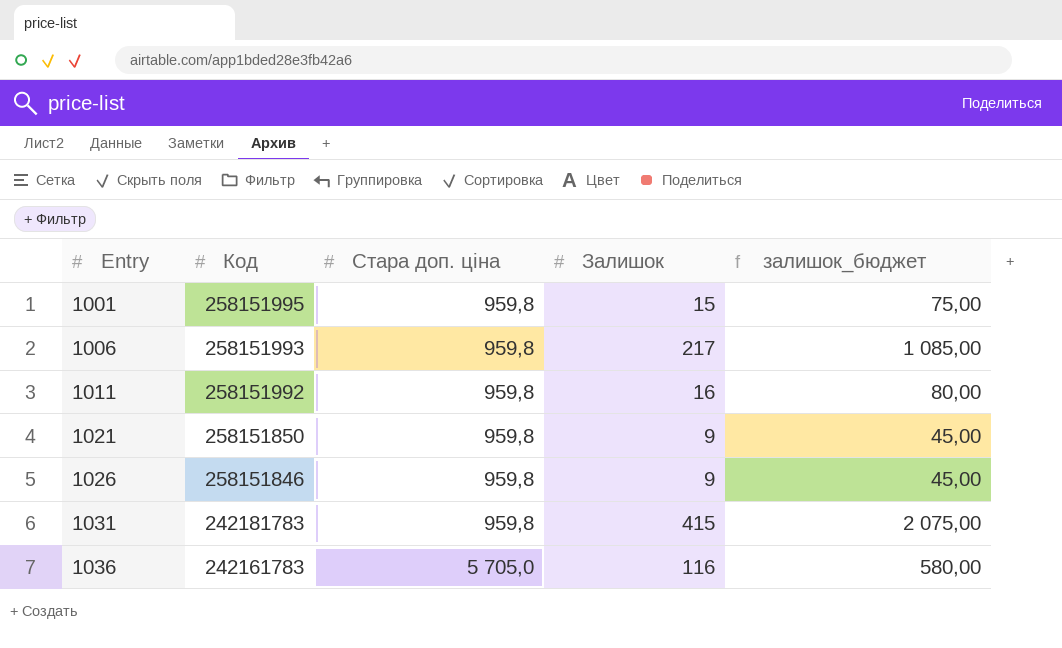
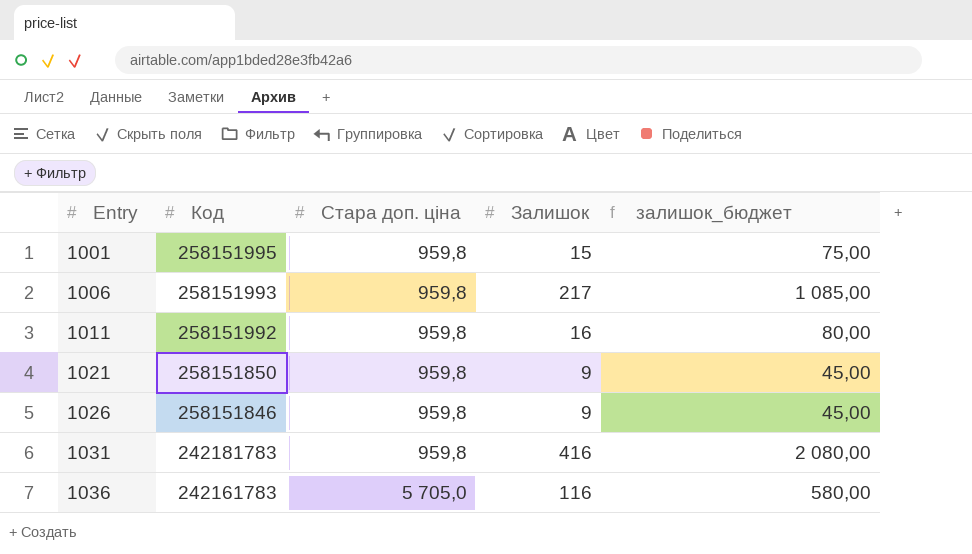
1031 | Залишок: 415 -> 416
1031 | залишок_бюджет: 2 075,00 -> 2 080,00

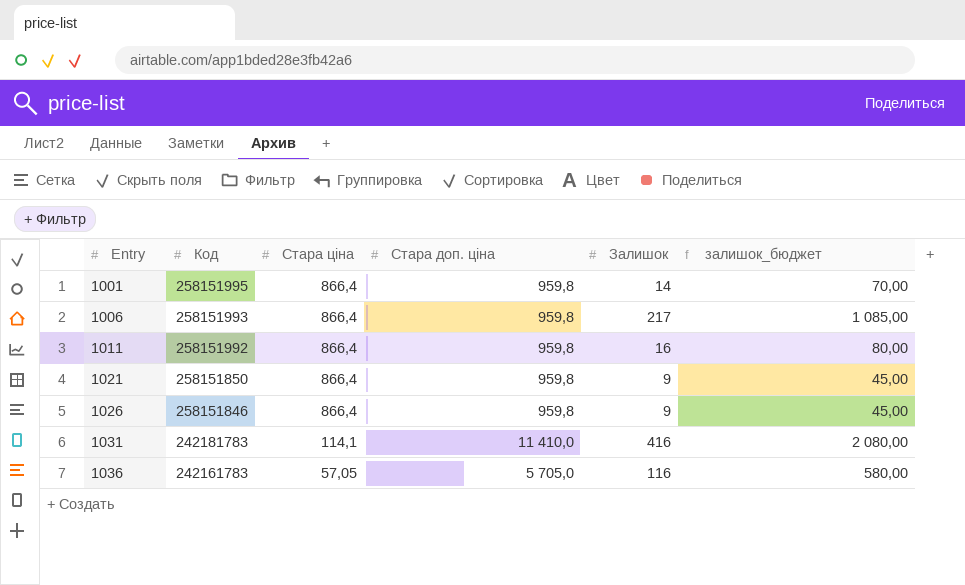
column Стара ціна | position: none -> 3
1001 | Залишок: 15 -> 14
1001 | залишок_бюджет: 75,00 -> 70,00
1031 | Стара доп. ціна: 959,8 -> 11 410,0

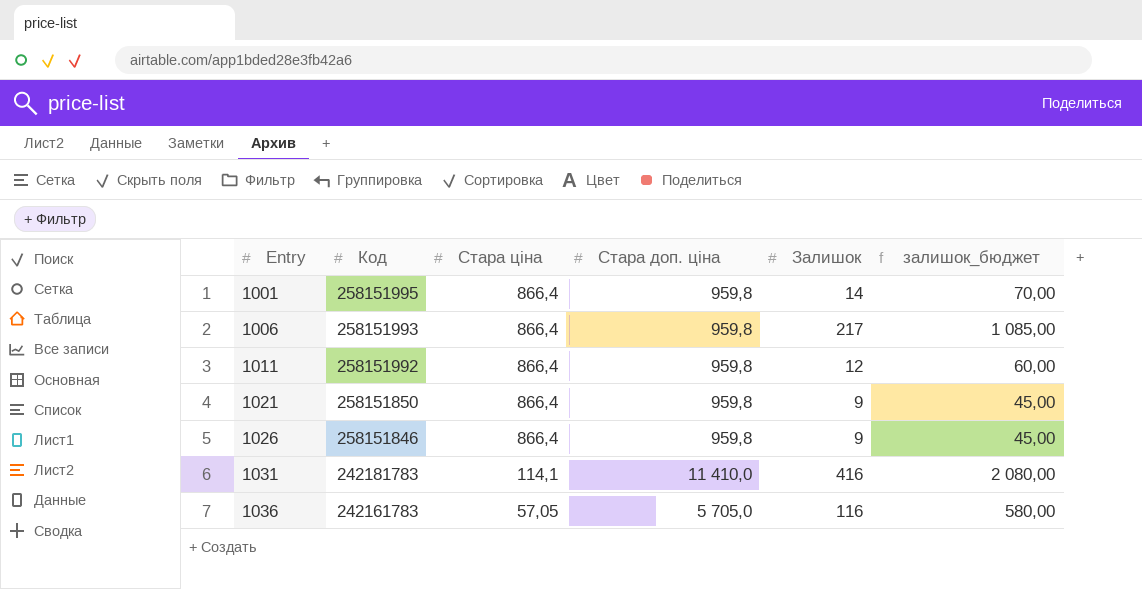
1011 | Залишок: 16 -> 12
1011 | залишок_бюджет: 80,00 -> 60,00

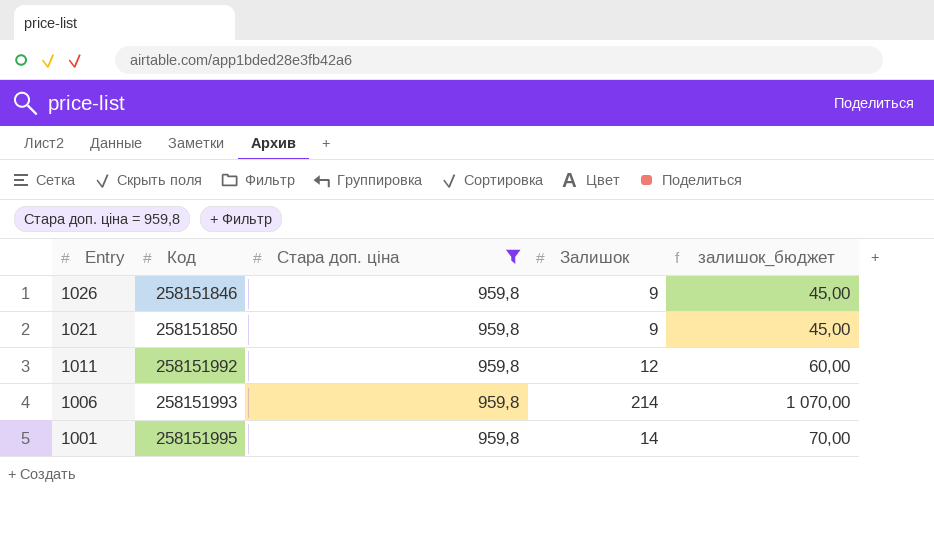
filter: none -> Стара доп. ціна = 959,8
row order: Entry ascending -> Entry descending
column Стара ціна | position: 3 -> none
1006 | Залишок: 217 -> 214
1006 | залишок_бюджет: 1 085,00 -> 1 070,00

